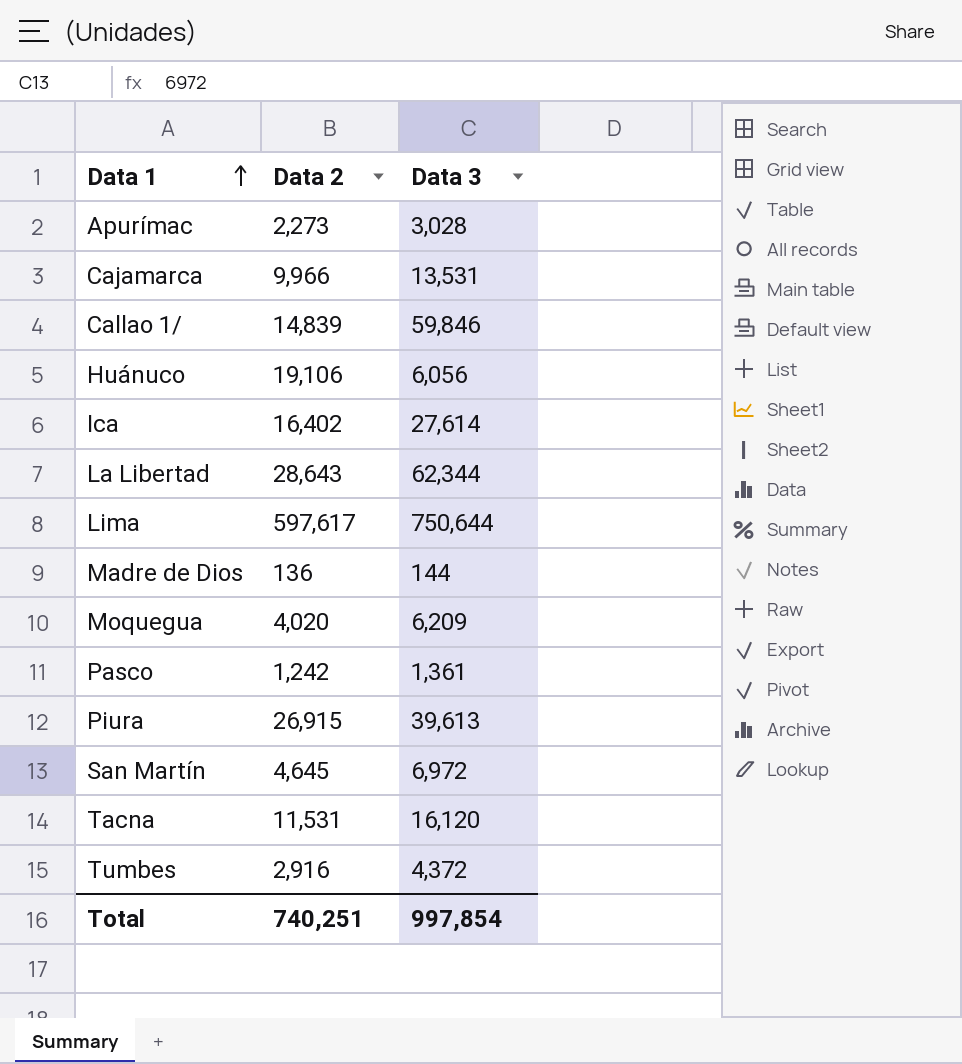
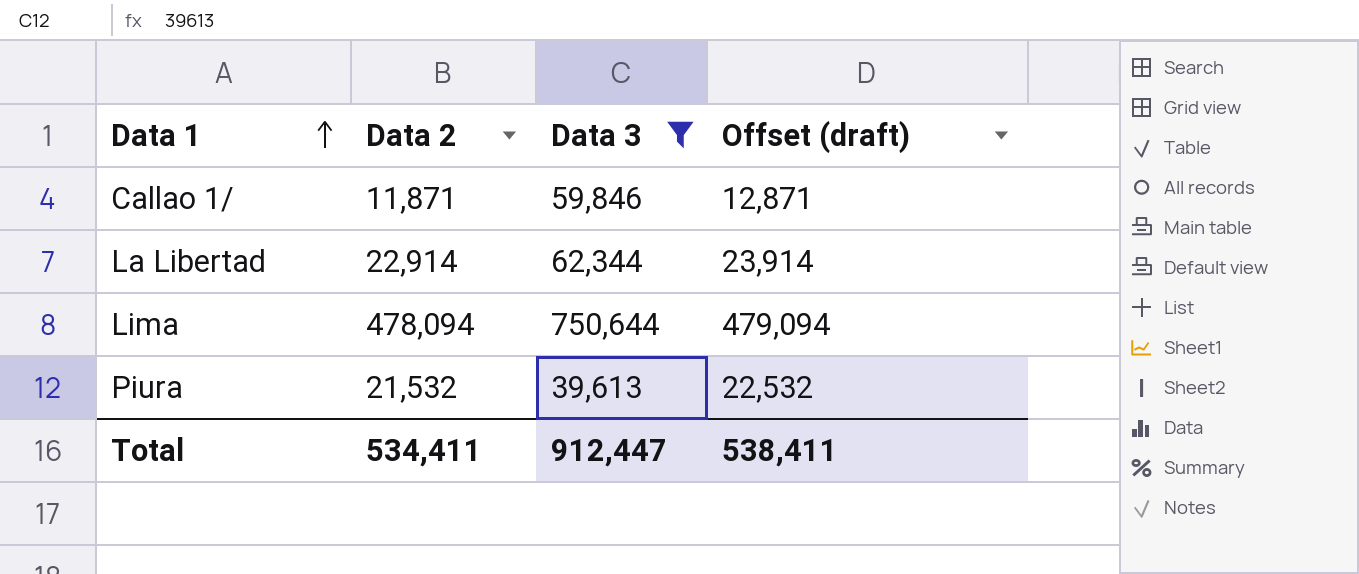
filter: none -> Data 3 >= 39,613
column Offset (draft) | formula: none -> [Data 2] + 1000
Callao 1/ | Data 2: 14,839 -> 11,871
La Libertad | Data 2: 28,643 -> 22,914
Lima | Data 2: 597,617 -> 478,094
Piura | Data 2: 26,915 -> 21,532
Total | Data 2: 740,251 -> 534,411
Total | Data 3: 997,854 -> 912,447

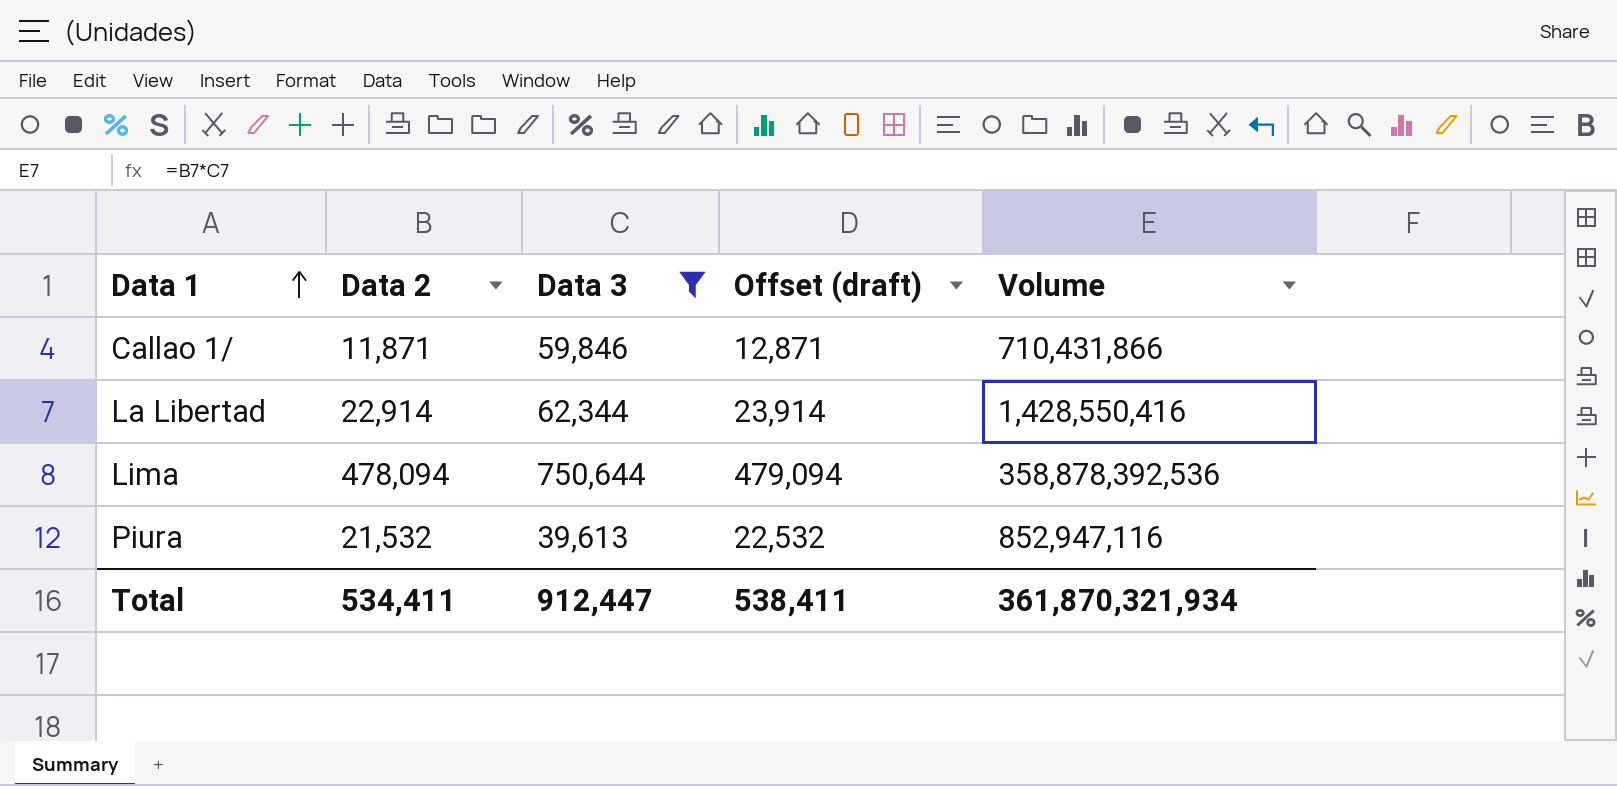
column Volume | formula: none -> [Data 2] * [Data 3]

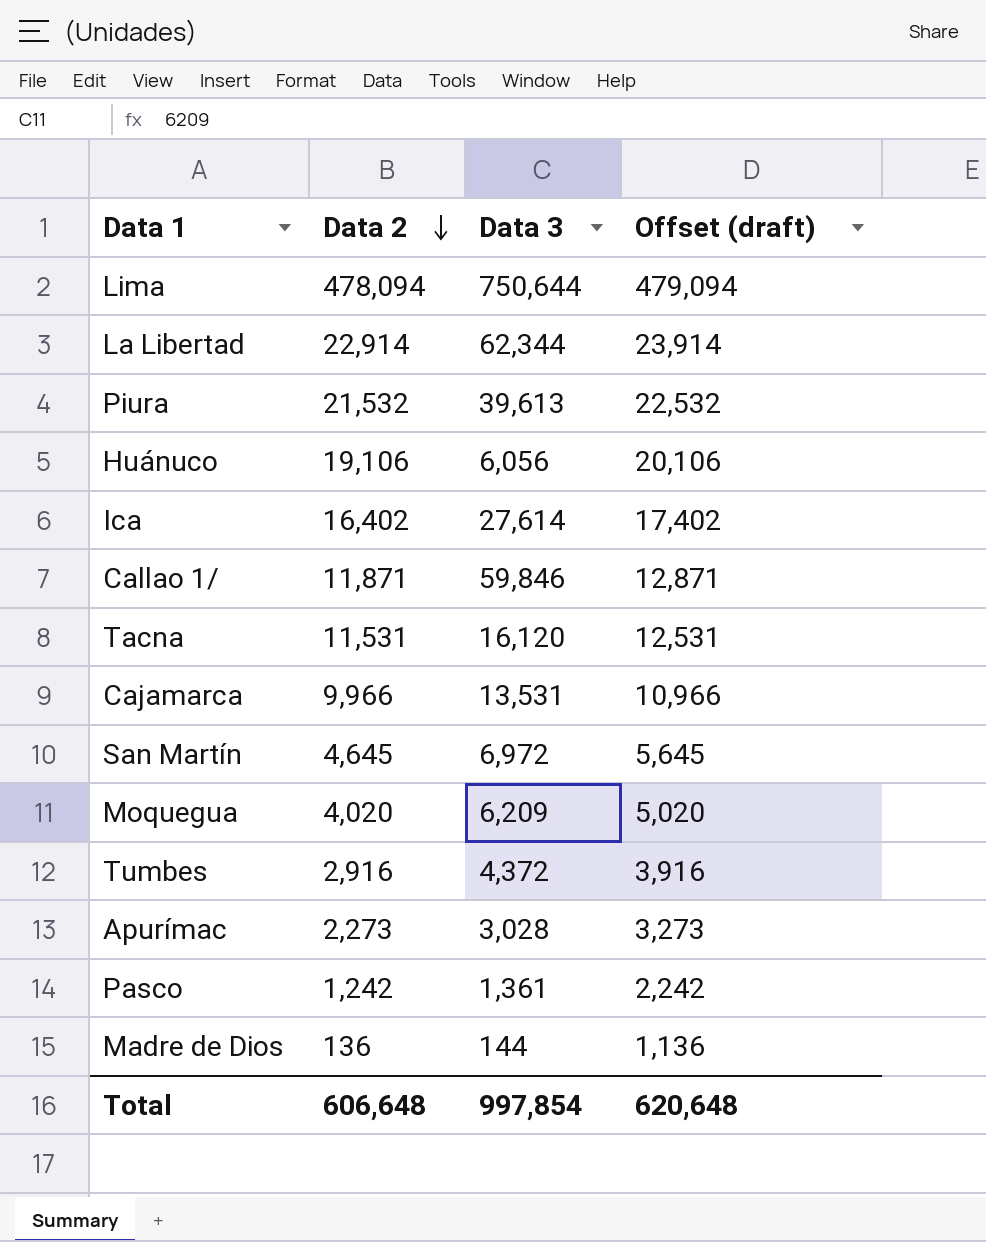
filter: Data 3 >= 39,613 -> none
row order: Data 1 ascending -> Data 2 descending
column Volume | formula: [Data 2] * [Data 3] -> none
Total | Data 2: 534,411 -> 606,648
Total | Data 3: 912,447 -> 997,854
Total | Offset (draft): 538,411 -> 620,648

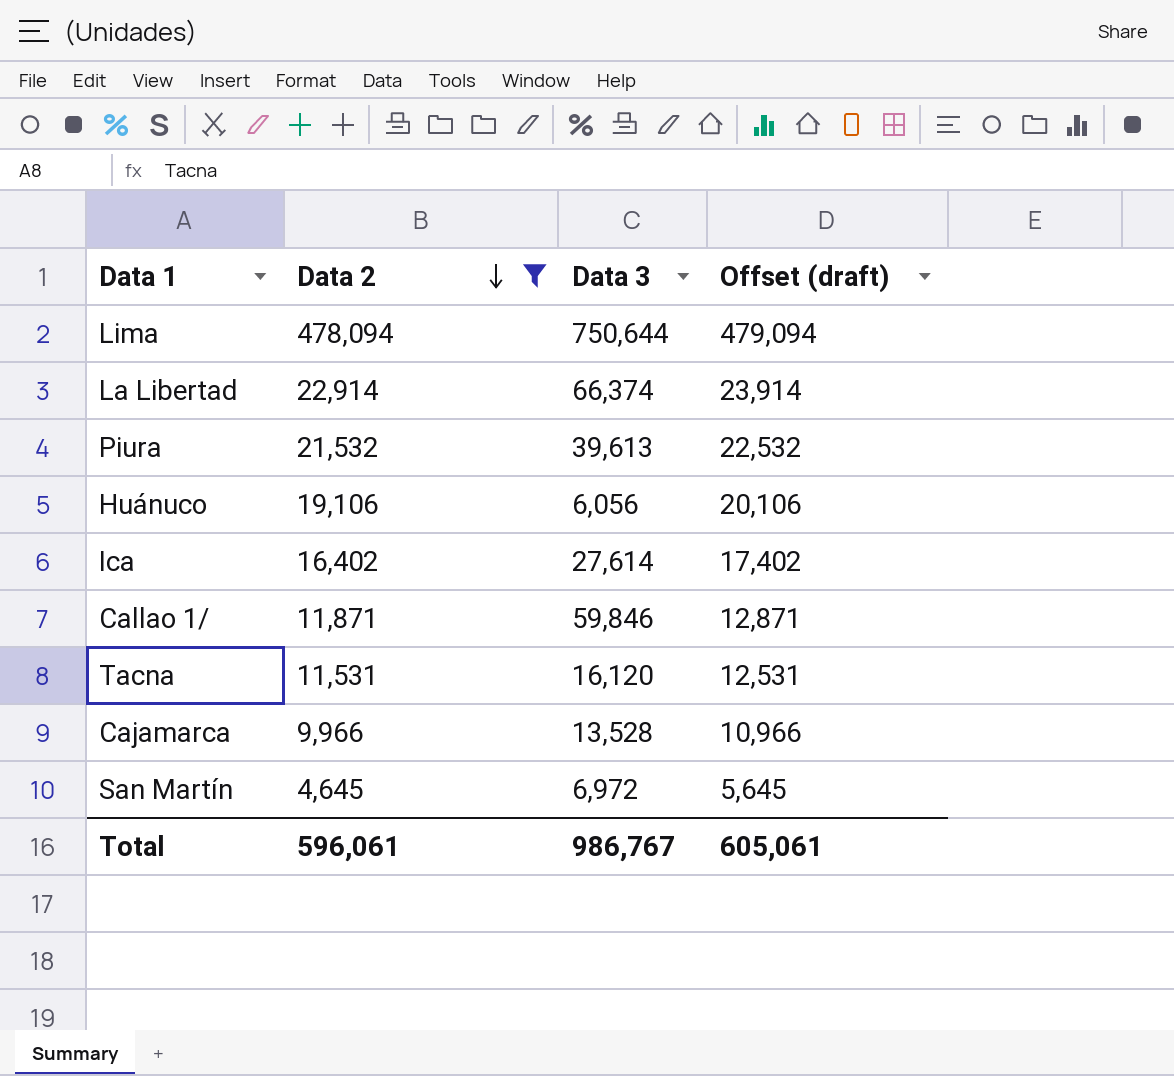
filter: none -> Data 2 >= 4,645
La Libertad | Data 3: 62,344 -> 66,374
Cajamarca | Data 3: 13,531 -> 13,528
Total | Data 2: 606,648 -> 596,061
Total | Data 3: 997,854 -> 986,767
Total | Offset (draft): 620,648 -> 605,061

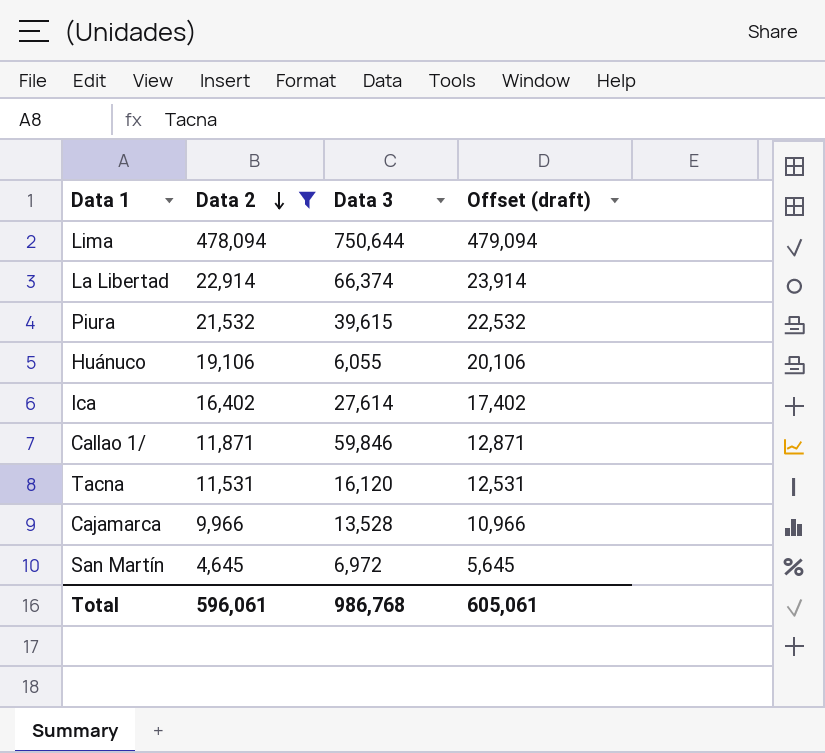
Piura | Data 3: 39,613 -> 39,615
Huánuco | Data 3: 6,056 -> 6,055
Total | Data 3: 986,767 -> 986,768

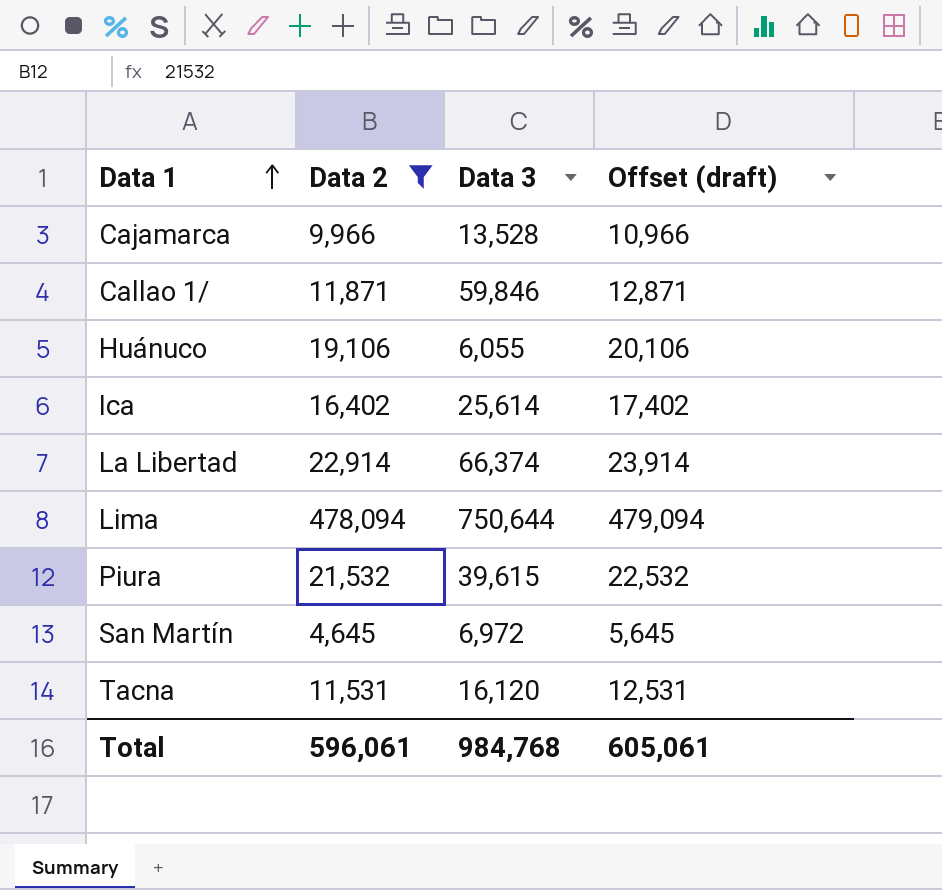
row order: Data 2 descending -> Data 1 ascending
Ica | Data 3: 27,614 -> 25,614
Total | Data 3: 986,768 -> 984,768

